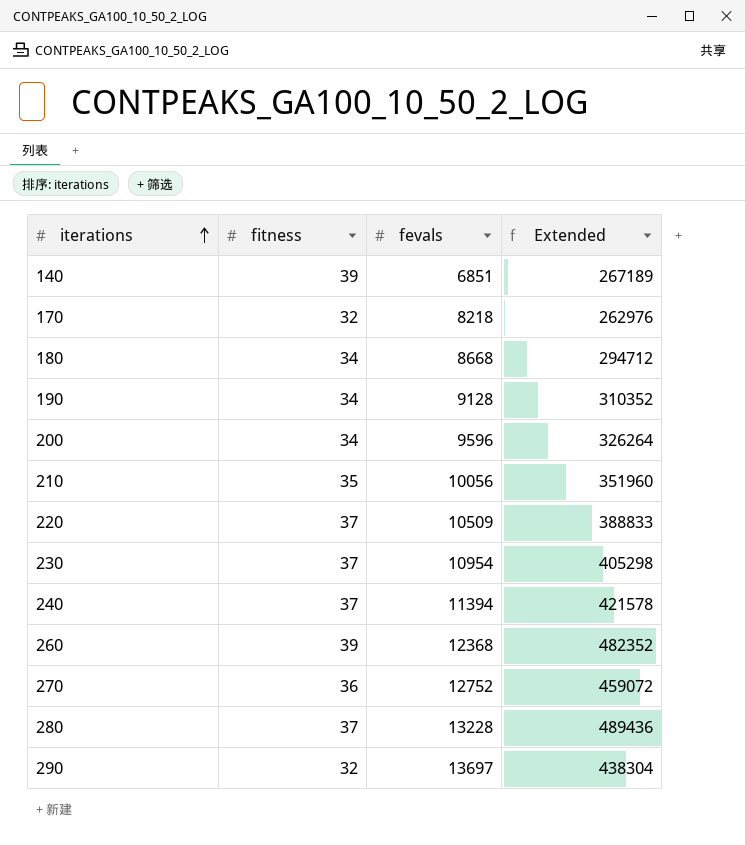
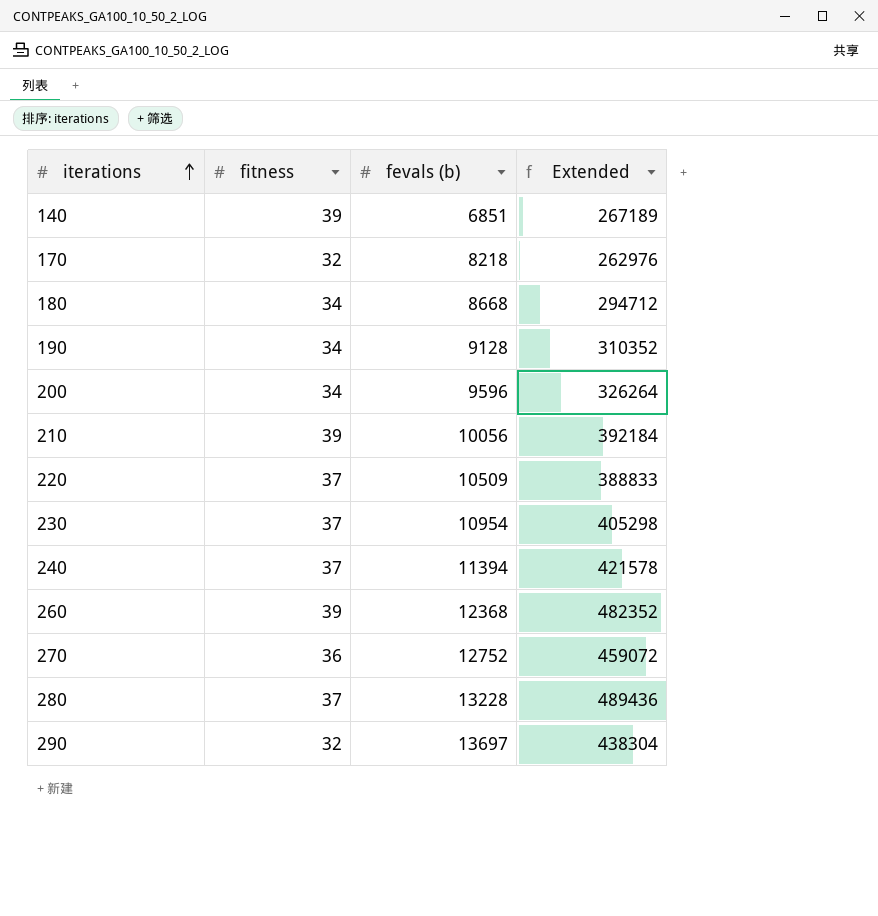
column name: fevals -> fevals (b)
210 | fitness: 35 -> 39
210 | Extended: 351960 -> 392184

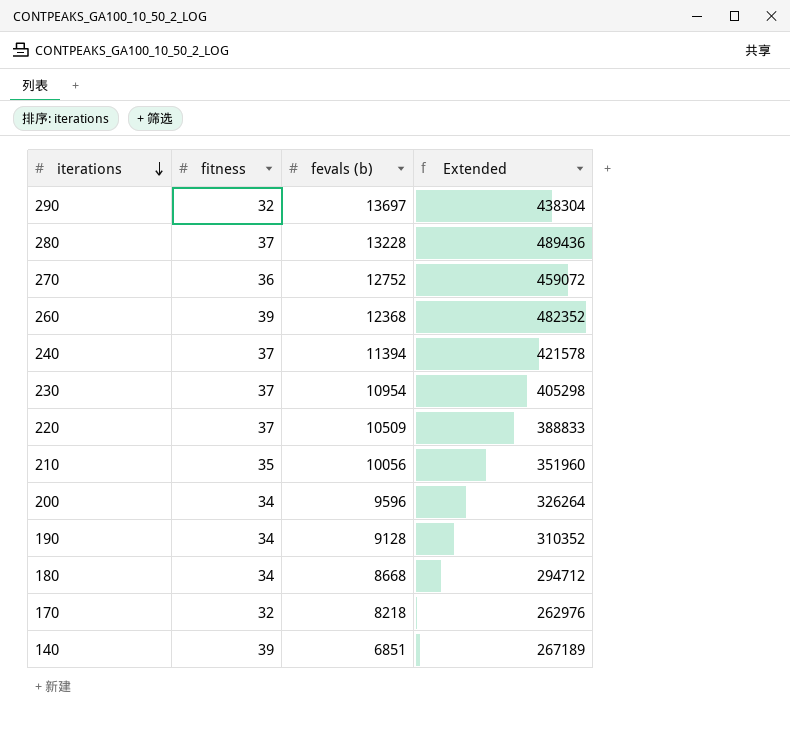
row order: iterations ascending -> iterations descending
210 | fitness: 39 -> 35
210 | Extended: 392184 -> 351960

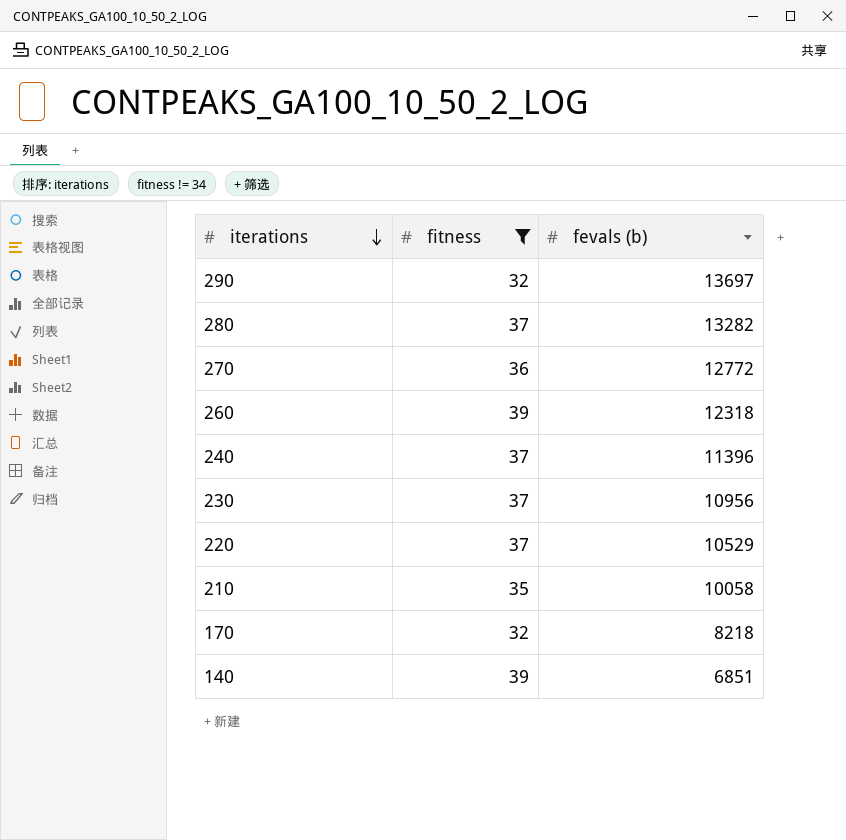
filter: none -> fitness != 34
column Extended | formula: [fitness] * [fevals (b)] -> none
280 | fevals (b): 13228 -> 13282
270 | fevals (b): 12752 -> 12772
260 | fevals (b): 12368 -> 12318
240 | fevals (b): 11394 -> 11396
230 | fevals (b): 10954 -> 10956
220 | fevals (b): 10509 -> 10529
210 | fevals (b): 10056 -> 10058

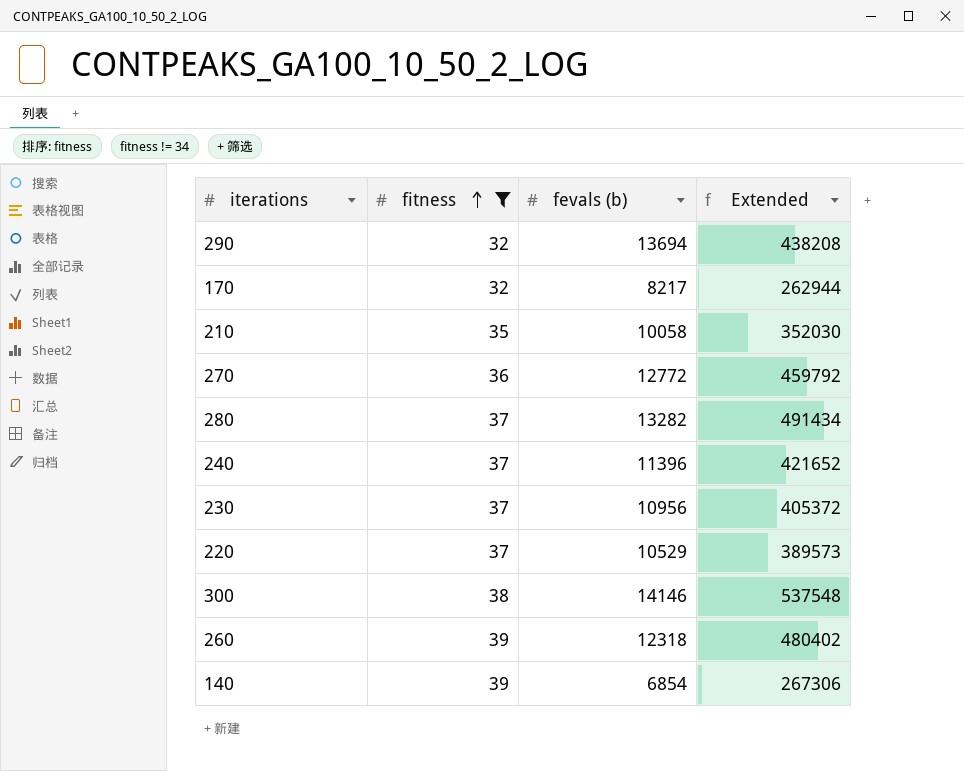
row order: iterations descending -> fitness ascending
column Extended | formula: none -> [fitness] * [fevals (b)]
290 | fevals (b): 13697 -> 13694
170 | fevals (b): 8218 -> 8217
row 300: none -> 38 | 14146 | 537548
140 | fevals (b): 6851 -> 6854

